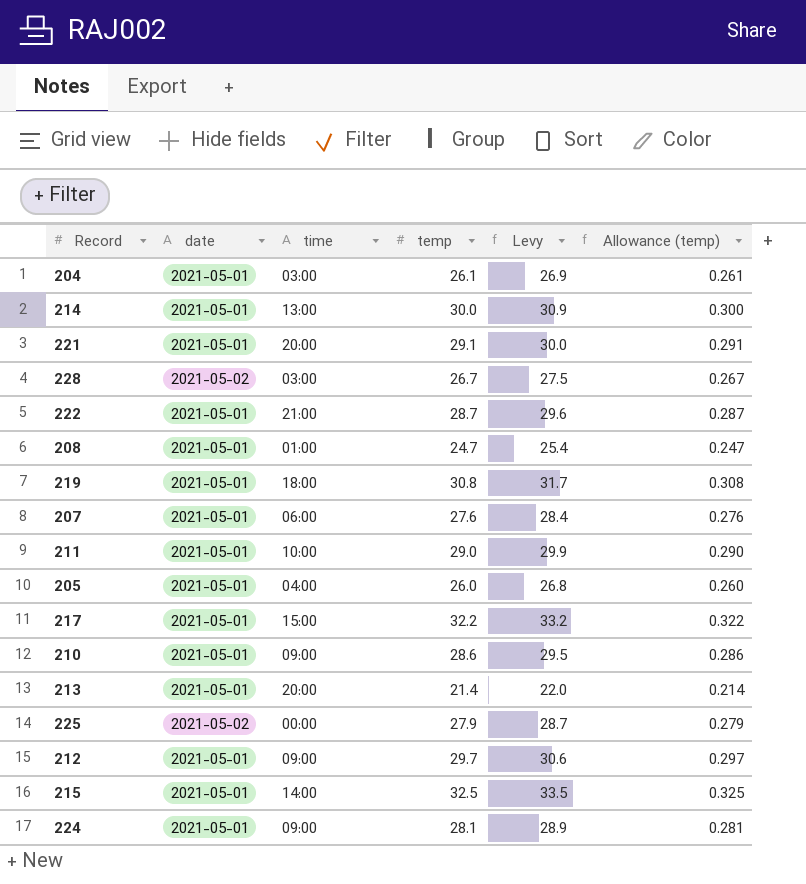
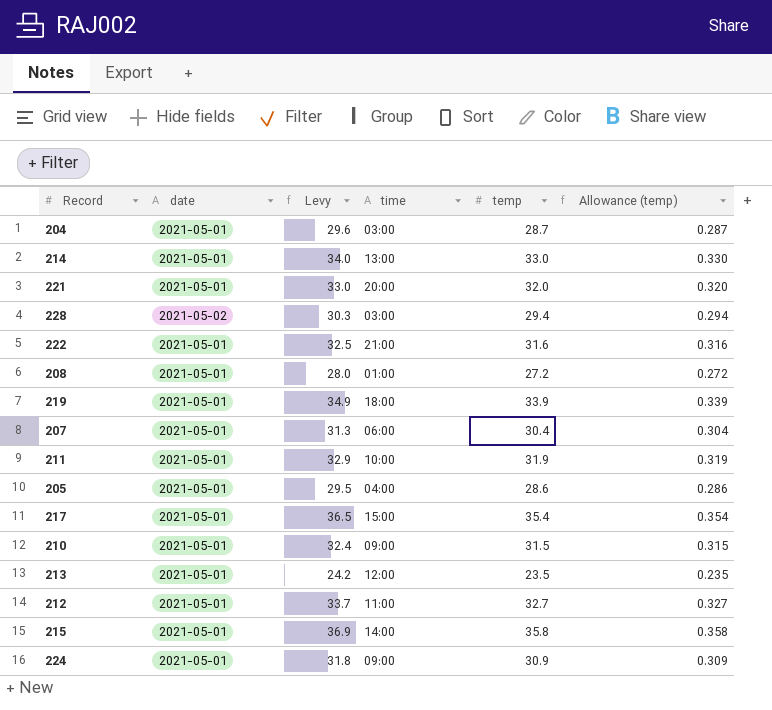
column Levy | position: 5 -> 3
row 225: 2021-05-02 | 00:00 | 27.9 | 28.7 | 0.279 -> none
204 | Levy: 26.9 -> 29.6
204 | temp: 26.1 -> 28.7
204 | Allowance (temp): 0.261 -> 0.287
214 | Levy: 30.9 -> 34.0
214 | temp: 30.0 -> 33.0
214 | Allowance (temp): 0.300 -> 0.330
221 | Levy: 30.0 -> 33.0
221 | temp: 29.1 -> 32.0
221 | Allowance (temp): 0.291 -> 0.320
228 | Levy: 27.5 -> 30.3
228 | temp: 26.7 -> 29.4
228 | Allowance (temp): 0.267 -> 0.294
222 | Levy: 29.6 -> 32.5
222 | temp: 28.7 -> 31.6
222 | Allowance (temp): 0.287 -> 0.316
208 | Levy: 25.4 -> 28.0
208 | temp: 24.7 -> 27.2
208 | Allowance (temp): 0.247 -> 0.272
219 | Levy: 31.7 -> 34.9
219 | temp: 30.8 -> 33.9
219 | Allowance (temp): 0.308 -> 0.339
207 | Levy: 28.4 -> 31.3
207 | temp: 27.6 -> 30.4
207 | Allowance (temp): 0.276 -> 0.304
211 | Levy: 29.9 -> 32.9
211 | temp: 29.0 -> 31.9
211 | Allowance (temp): 0.290 -> 0.319
205 | Levy: 26.8 -> 29.5
205 | temp: 26.0 -> 28.6
205 | Allowance (temp): 0.260 -> 0.286
217 | Levy: 33.2 -> 36.5
217 | temp: 32.2 -> 35.4
217 | Allowance (temp): 0.322 -> 0.354
210 | Levy: 29.5 -> 32.4
210 | temp: 28.6 -> 31.5
210 | Allowance (temp): 0.286 -> 0.315
213 | Levy: 22.0 -> 24.2
213 | time: 20:00 -> 12:00
213 | temp: 21.4 -> 23.5
213 | Allowance (temp): 0.214 -> 0.235
212 | Levy: 30.6 -> 33.7
212 | time: 09:00 -> 11:00
212 | temp: 29.7 -> 32.7
212 | Allowance (temp): 0.297 -> 0.327
215 | Levy: 33.5 -> 36.9
215 | temp: 32.5 -> 35.8
215 | Allowance (temp): 0.325 -> 0.358
224 | Levy: 28.9 -> 31.8
224 | temp: 28.1 -> 30.9
224 | Allowance (temp): 0.281 -> 0.309

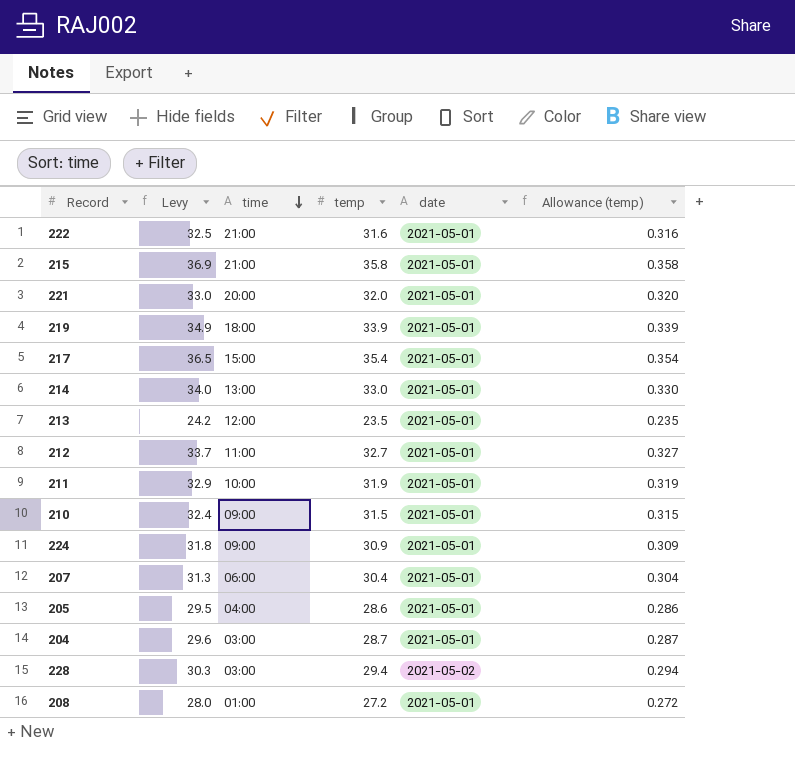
row order: none -> time descending
column date | position: 2 -> 5
215 | time: 14:00 -> 21:00

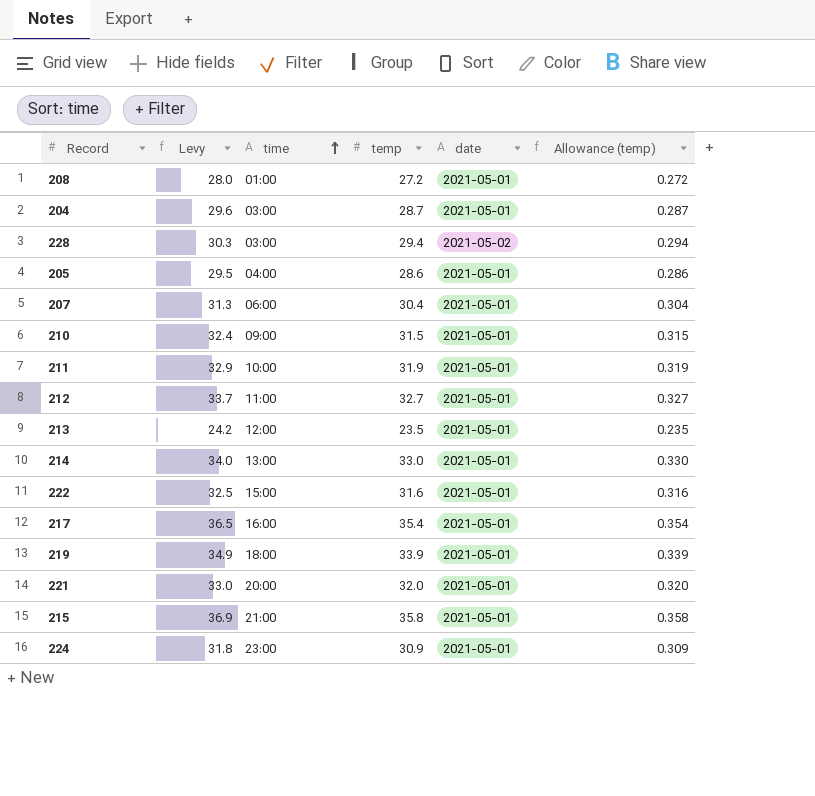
row order: time descending -> time ascending
222 | time: 21:00 -> 15:00
217 | time: 15:00 -> 16:00
224 | time: 09:00 -> 23:00

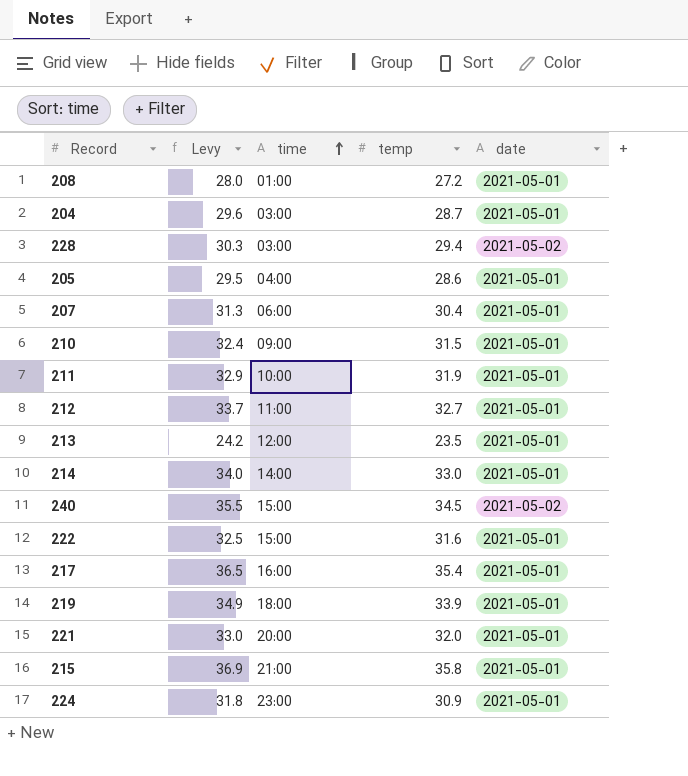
column Allowance (temp) | formula: [temp] * 0.01 -> none
214 | time: 13:00 -> 14:00
row 240: none -> 35.5 | 15:00 | 34.5 | 2021-05-02

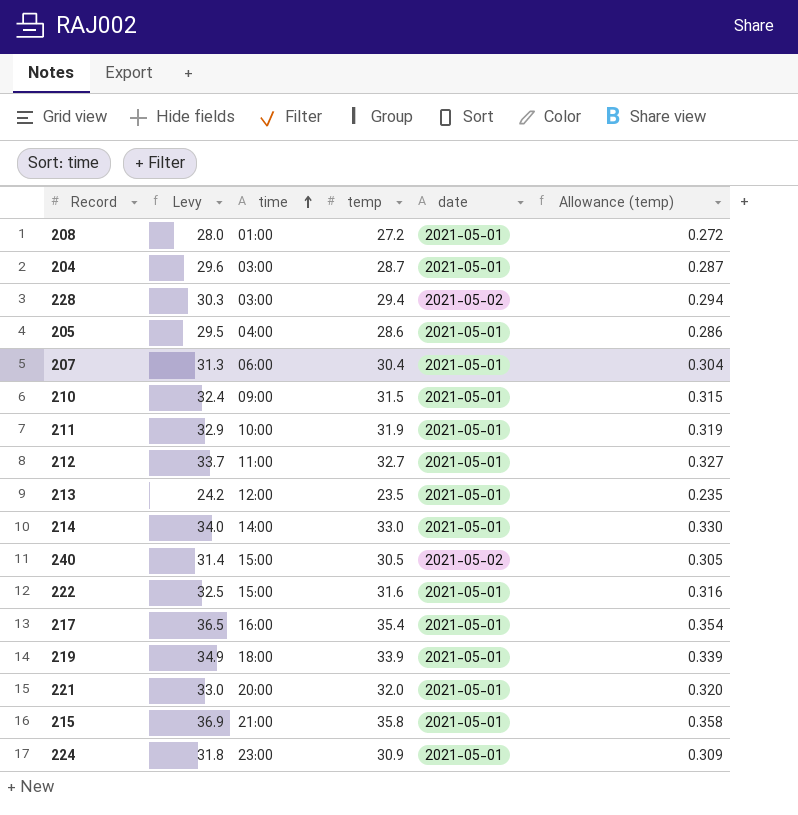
column Allowance (temp) | formula: none -> [temp] * 0.01
240 | Levy: 35.5 -> 31.4
240 | temp: 34.5 -> 30.5

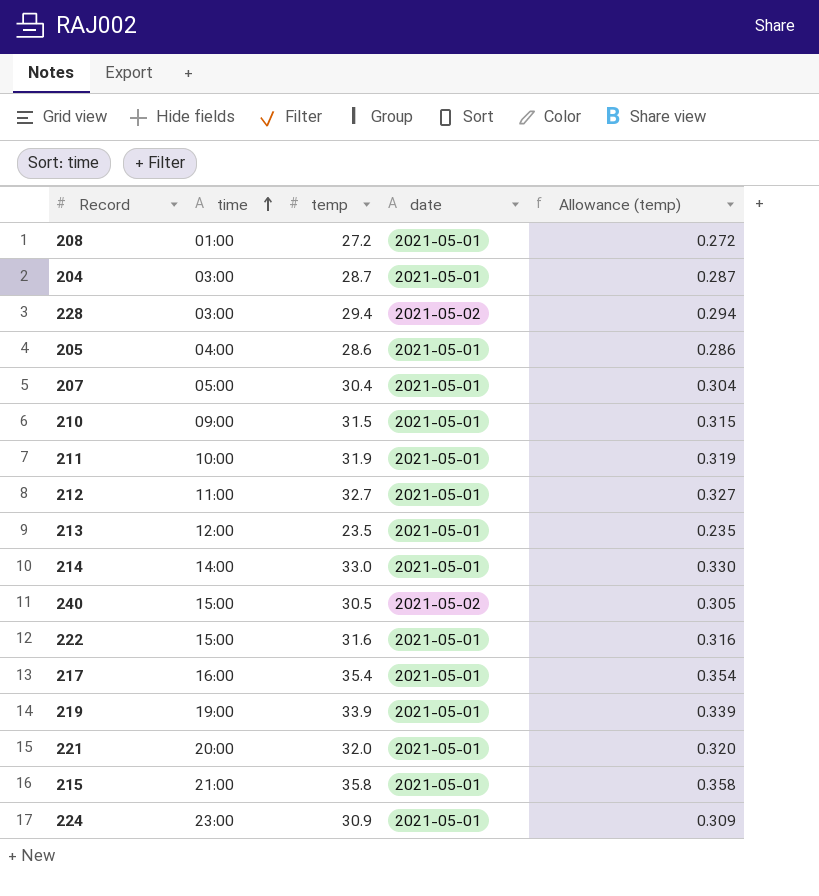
column Levy | formula: [temp] * 1.03 -> none
207 | time: 06:00 -> 05:00
219 | time: 18:00 -> 19:00

